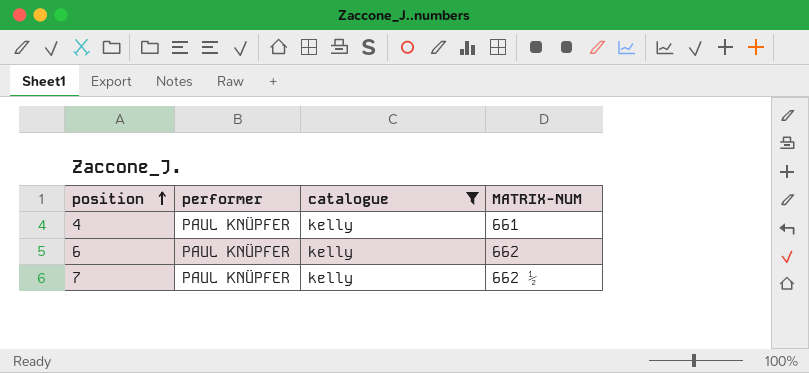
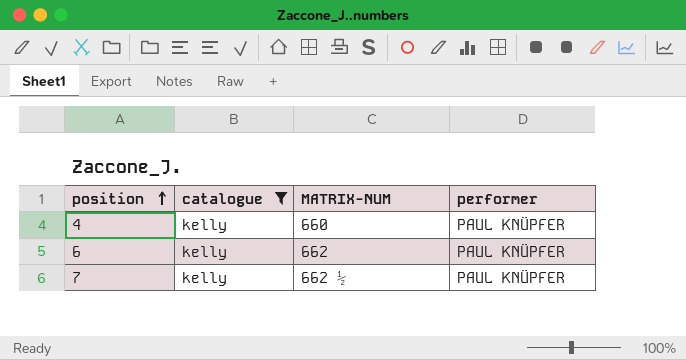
column performer | position: 2 -> 4
4 | MATRIX-NUM: 661 -> 660

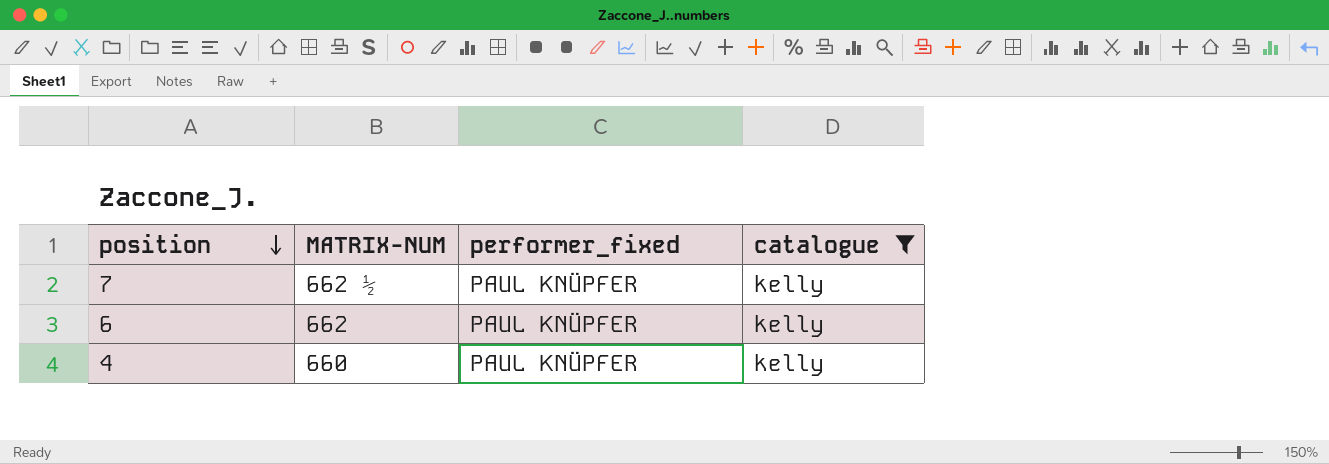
row order: position ascending -> position descending
column name: performer -> performer_fixed
column catalogue | position: 2 -> 4

